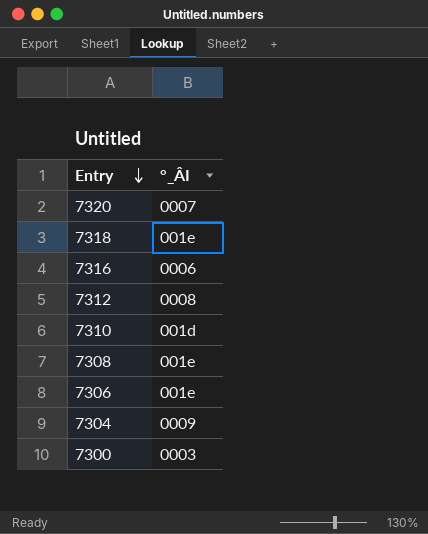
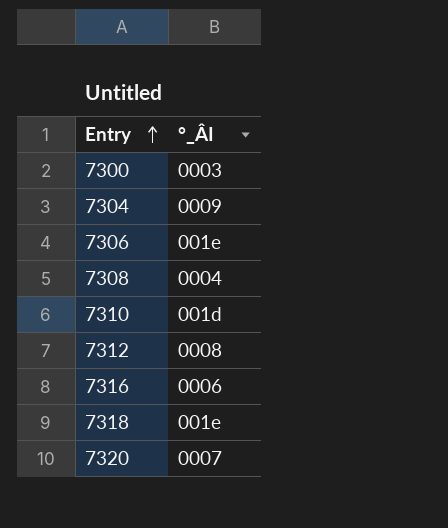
row order: Entry descending -> Entry ascending
7308 | °_ÂI: 001e -> 0004

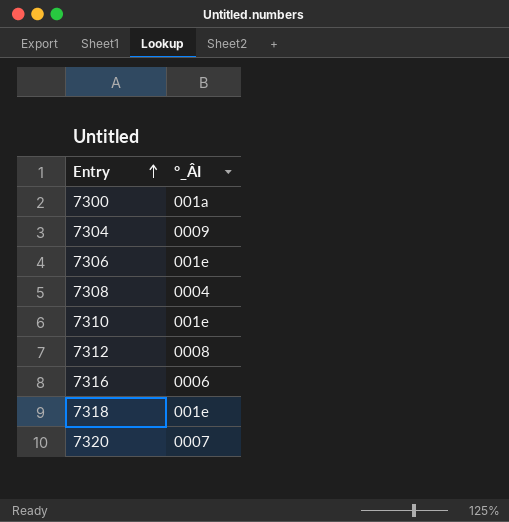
7300 | °_ÂI: 0003 -> 001a
7310 | °_ÂI: 001d -> 001e

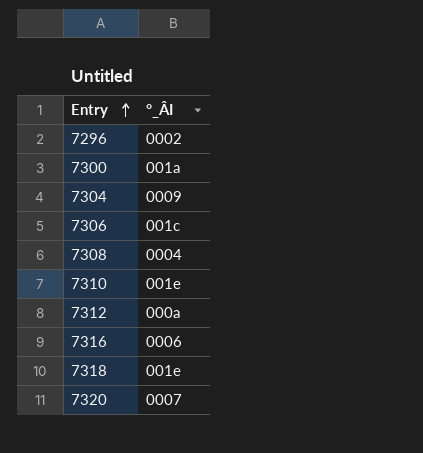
row 7296: none -> 0002
7306 | °_ÂI: 001e -> 001c
7312 | °_ÂI: 0008 -> 000a

